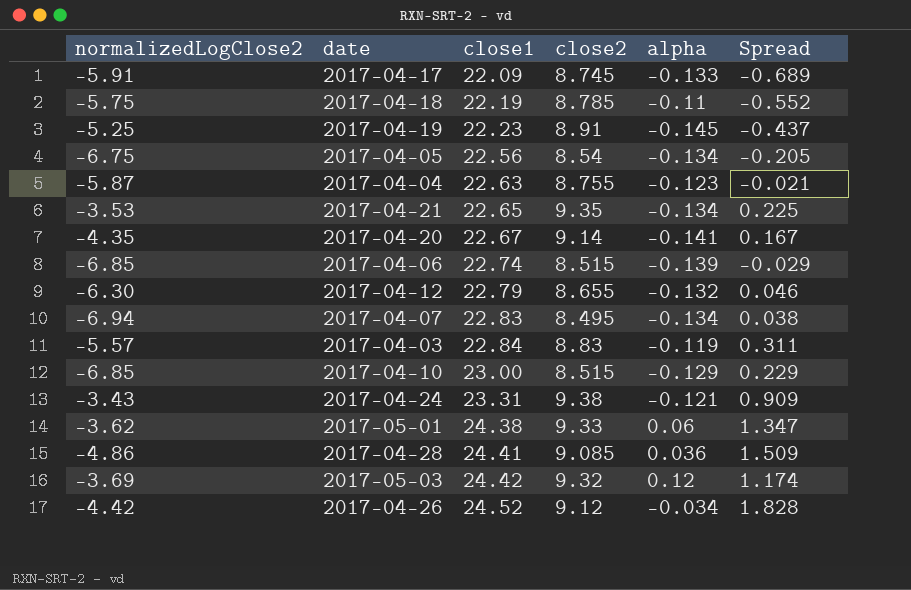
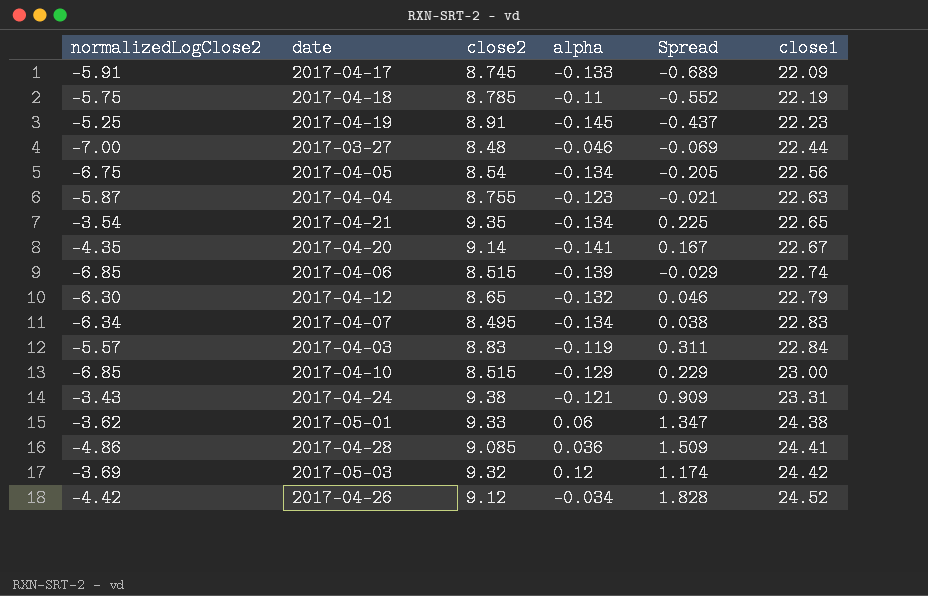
column close1 | position: 3 -> 6
row 2017-03-27: none -> -7.00 | 8.48 | -0.046 | -0.069 | 22.44
2017-04-21 | normalizedLogClose2: -3.53 -> -3.54
2017-04-12 | close2: 8.655 -> 8.65
2017-04-07 | normalizedLogClose2: -6.94 -> -6.34

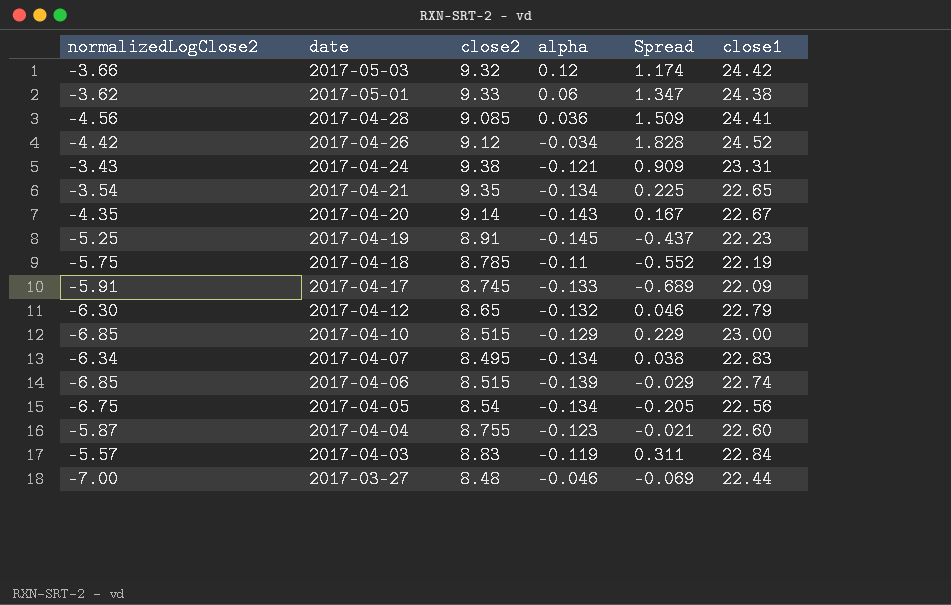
row order: close1 ascending -> date descending
2017-05-03 | normalizedLogClose2: -3.69 -> -3.66
2017-04-28 | normalizedLogClose2: -4.86 -> -4.56
2017-04-20 | alpha: -0.141 -> -0.143
2017-04-04 | close1: 22.63 -> 22.60

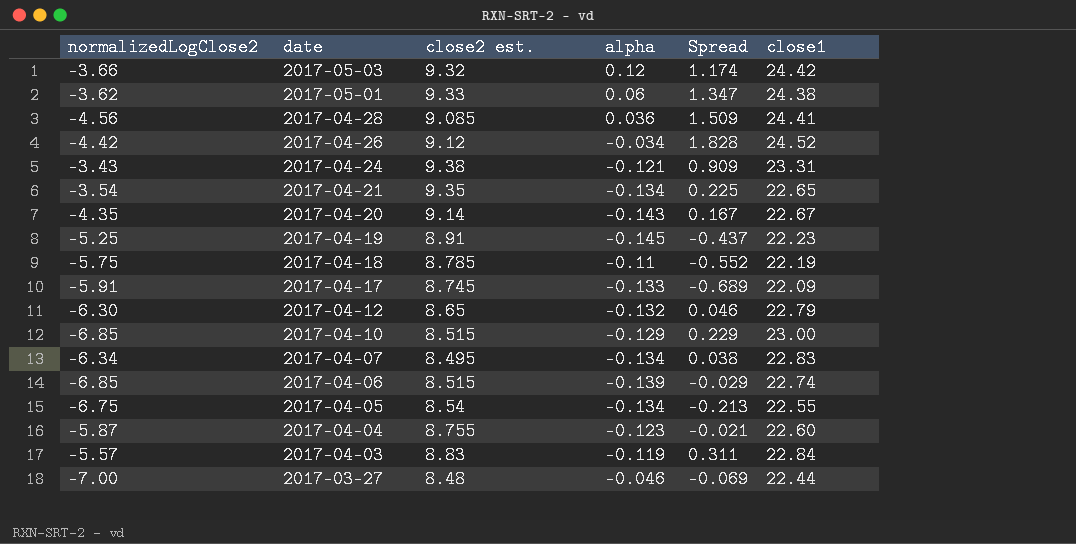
column name: close2 -> close2 est.
2017-04-05 | Spread: -0.205 -> -0.213
2017-04-05 | close1: 22.56 -> 22.55

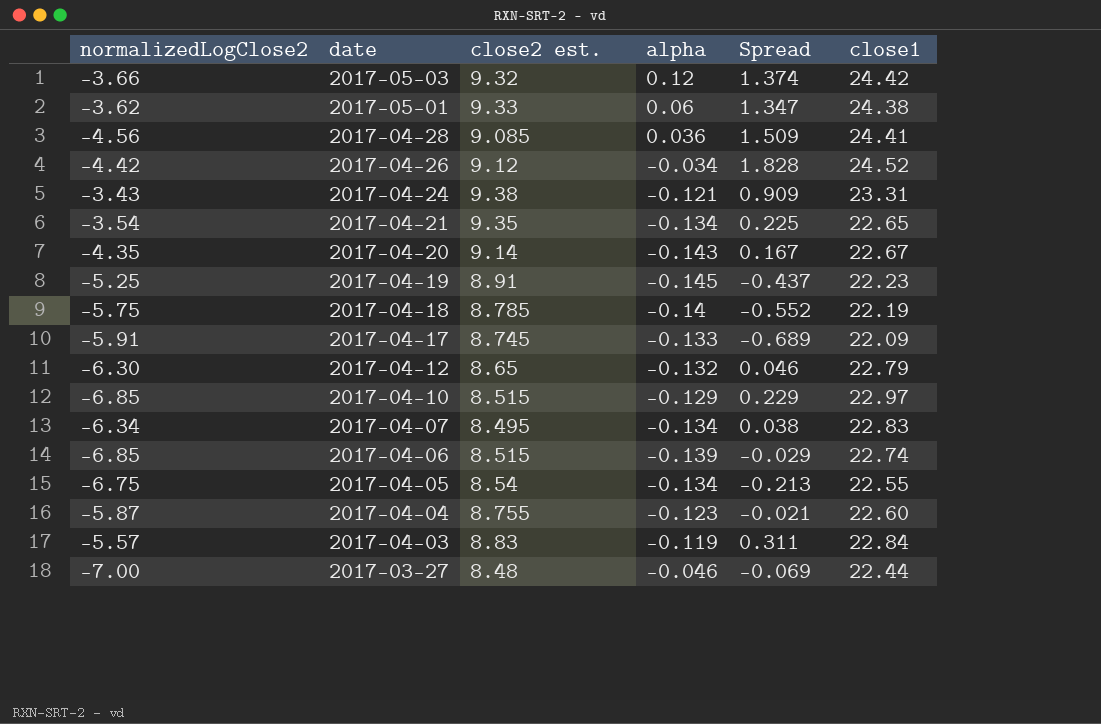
2017-05-03 | Spread: 1.174 -> 1.374
2017-04-18 | alpha: -0.11 -> -0.14
2017-04-10 | close1: 23.00 -> 22.97

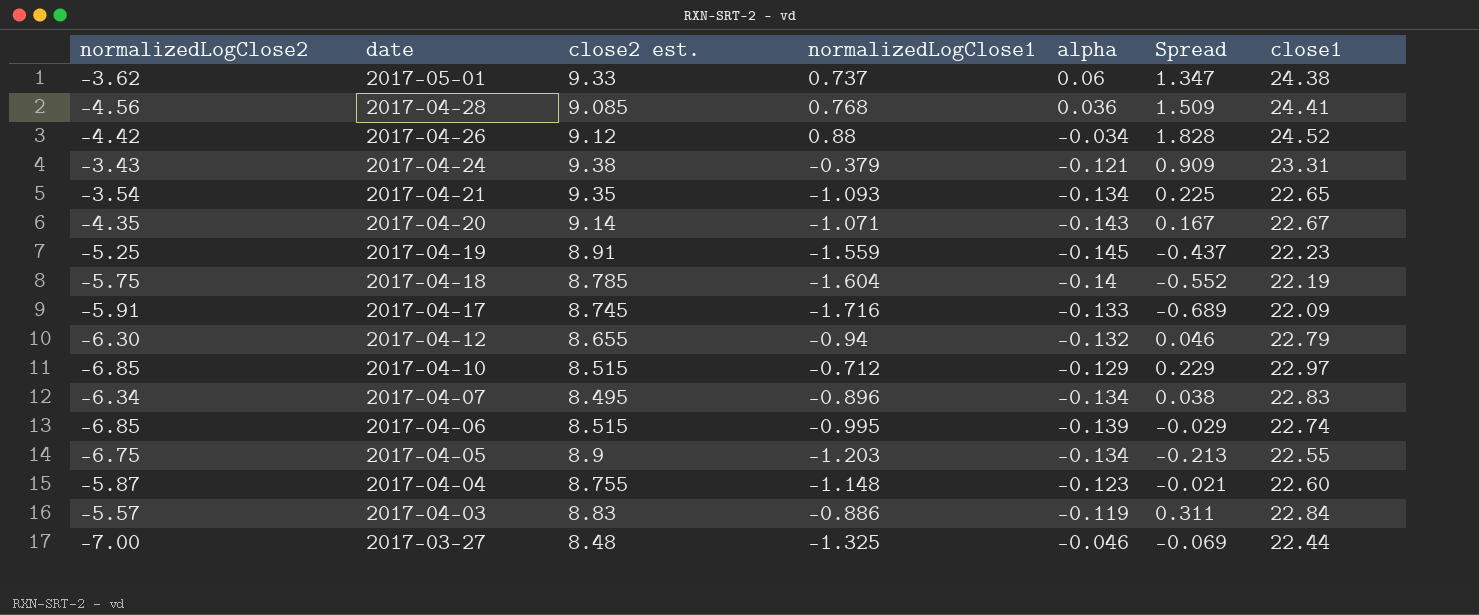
column normalizedLogClose1 | position: none -> 4
row 2017-05-03: -3.66 | 9.32 | 0.12 | 1.374 | 24.42 -> none
2017-04-12 | close2 est.: 8.65 -> 8.655
2017-04-05 | close2 est.: 8.54 -> 8.9

